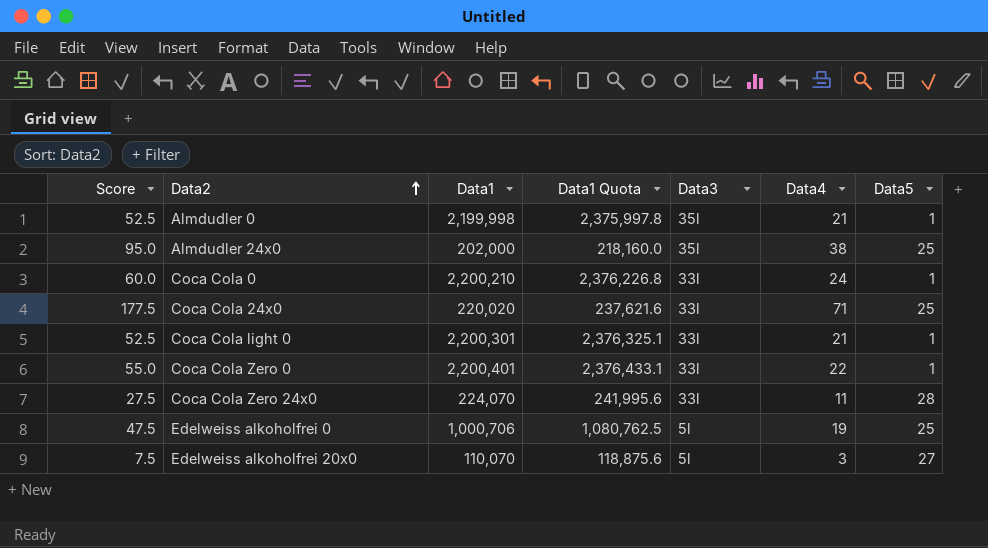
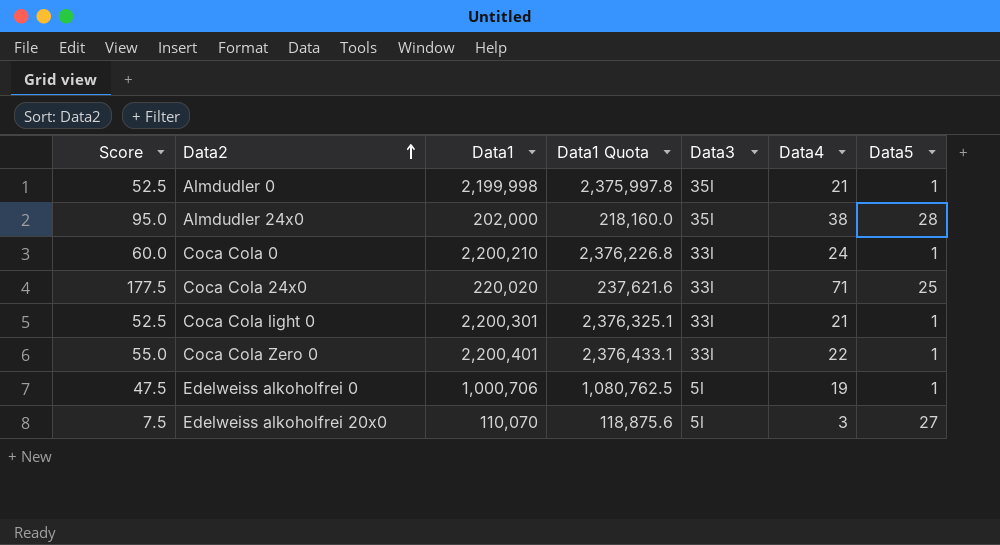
row Coca Cola Zero 24x0: 27.5 | 224,070 | 241,995.6 | 33l | 11 | 28 -> none
Almdudler 24x0 | Data5: 25 -> 28
Edelweiss alkoholfrei 0 | Data5: 25 -> 1

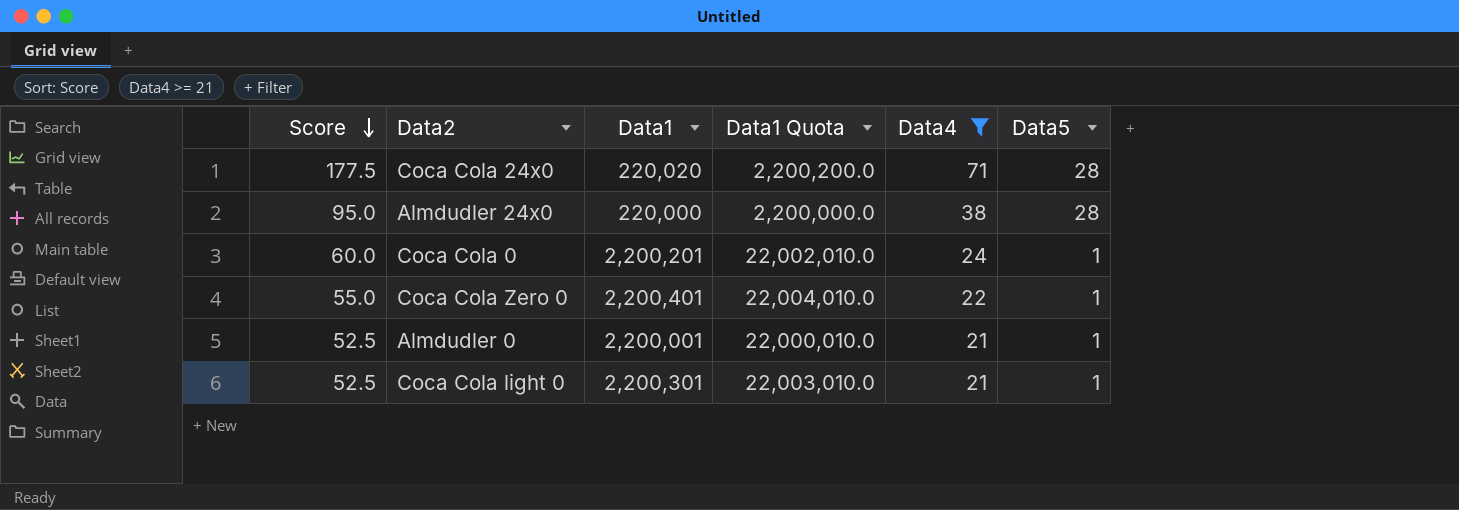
filter: none -> Data4 >= 21
row order: Data2 ascending -> Score descending
column Data3 | position: 5 -> none
column Data1 Quota | formula: [Data1] * 1.08 -> [Data1] * 10
Coca Cola 24x0 | Data5: 25 -> 28
Almdudler 24x0 | Data1: 202,000 -> 220,000
Coca Cola 0 | Data1: 2,200,210 -> 2,200,201
Almdudler 0 | Data1: 2,199,998 -> 2,200,001

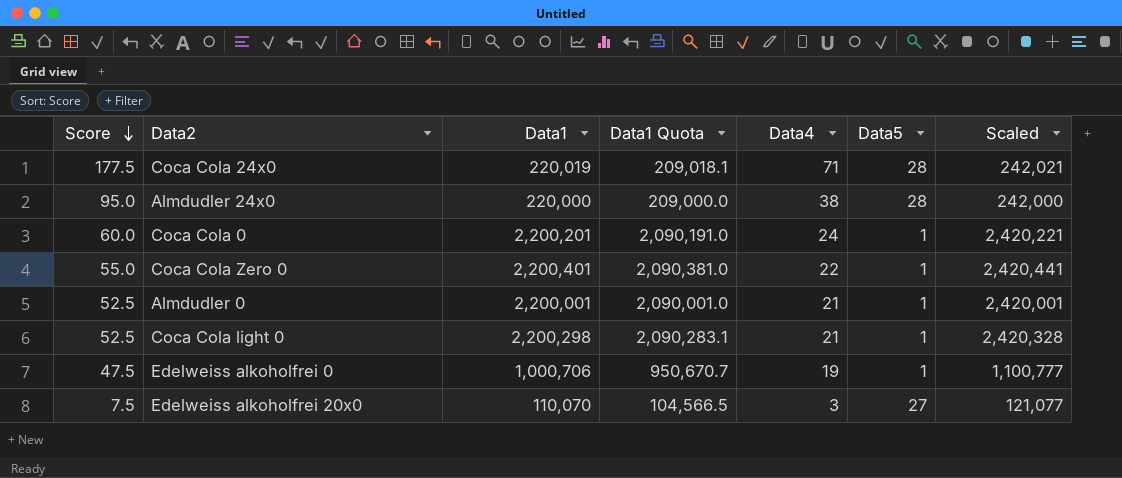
filter: Data4 >= 21 -> none
column Data1 Quota | formula: [Data1] * 10 -> [Data1] * 0.95
column Scaled | formula: none -> [Data1] * 1.1
Coca Cola 24x0 | Data1: 220,020 -> 220,019
Coca Cola light 0 | Data1: 2,200,301 -> 2,200,298

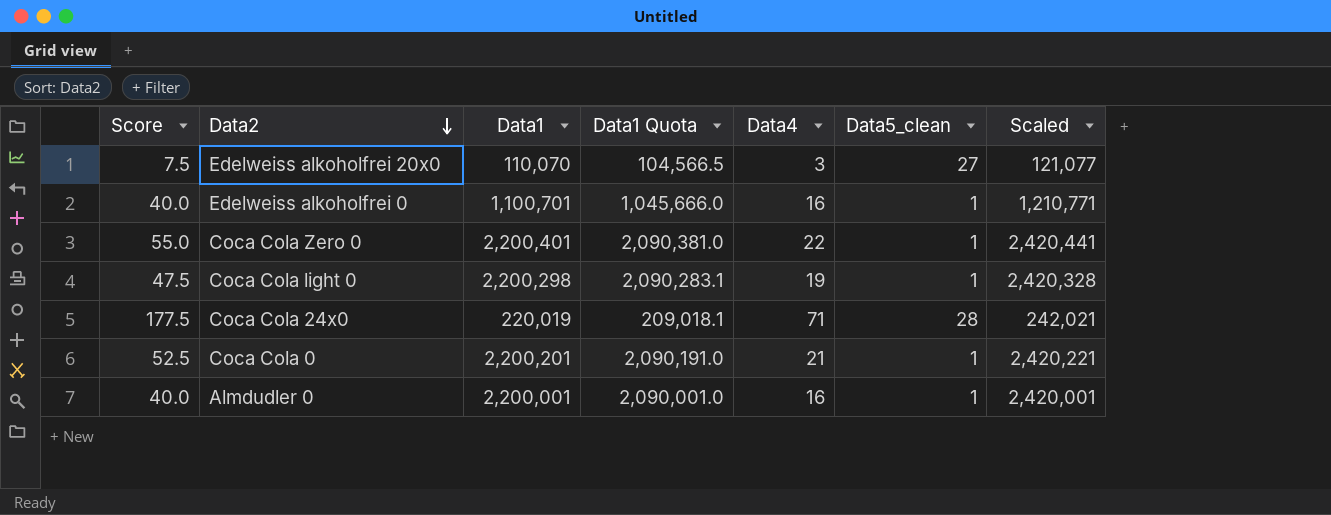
row order: Score descending -> Data2 descending
column name: Data5 -> Data5_clean
row Almdudler 24x0: 95.0 | 220,000 | 209,000.0 | 38 | 28 | 242,000 -> none
Edelweiss alkoholfrei 0 | Score: 47.5 -> 40.0
Edelweiss alkoholfrei 0 | Data1: 1,000,706 -> 1,100,701
Edelweiss alkoholfrei 0 | Data1 Quota: 950,670.7 -> 1,045,666.0
Edelweiss alkoholfrei 0 | Data4: 19 -> 16
Edelweiss alkoholfrei 0 | Scaled: 1,100,777 -> 1,210,771
Coca Cola light 0 | Score: 52.5 -> 47.5
Coca Cola light 0 | Data4: 21 -> 19
Coca Cola 0 | Score: 60.0 -> 52.5
Coca Cola 0 | Data4: 24 -> 21
Almdudler 0 | Score: 52.5 -> 40.0
Almdudler 0 | Data4: 21 -> 16

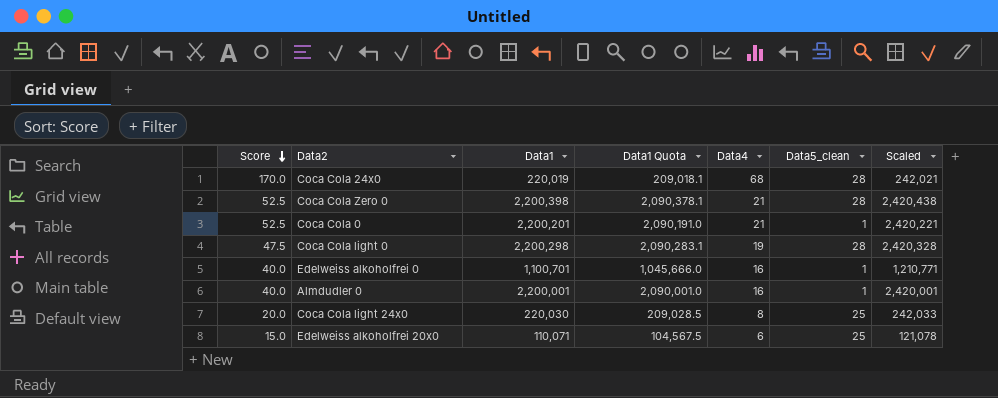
row order: Data2 descending -> Score descending
Coca Cola 24x0 | Score: 177.5 -> 170.0
Coca Cola 24x0 | Data4: 71 -> 68
Coca Cola Zero 0 | Score: 55.0 -> 52.5
Coca Cola Zero 0 | Data1: 2,200,401 -> 2,200,398
Coca Cola Zero 0 | Data1 Quota: 2,090,381.0 -> 2,090,378.1
Coca Cola Zero 0 | Data4: 22 -> 21
Coca Cola Zero 0 | Data5_clean: 1 -> 28
Coca Cola Zero 0 | Scaled: 2,420,441 -> 2,420,438
Coca Cola light 0 | Data5_clean: 1 -> 28
row Coca Cola light 24x0: none -> 20.0 | 220,030 | 209,028.5 | 8 | 25 | 242,033
Edelweiss alkoholfrei 20x0 | Score: 7.5 -> 15.0
Edelweiss alkoholfrei 20x0 | Data1: 110,070 -> 110,071
Edelweiss alkoholfrei 20x0 | Data1 Quota: 104,566.5 -> 104,567.5
Edelweiss alkoholfrei 20x0 | Data4: 3 -> 6
Edelweiss alkoholfrei 20x0 | Data5_clean: 27 -> 25
Edelweiss alkoholfrei 20x0 | Scaled: 121,077 -> 121,078

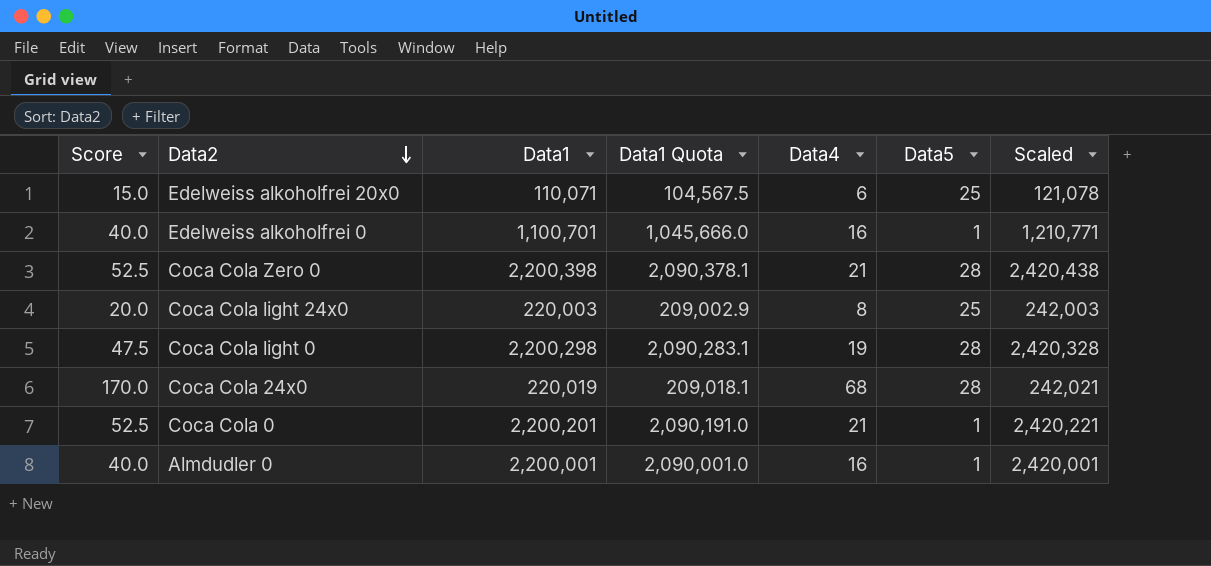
row order: Score descending -> Data2 descending
column name: Data5_clean -> Data5
Coca Cola light 24x0 | Data1: 220,030 -> 220,003
Coca Cola light 24x0 | Data1 Quota: 209,028.5 -> 209,002.9
Coca Cola light 24x0 | Scaled: 242,033 -> 242,003

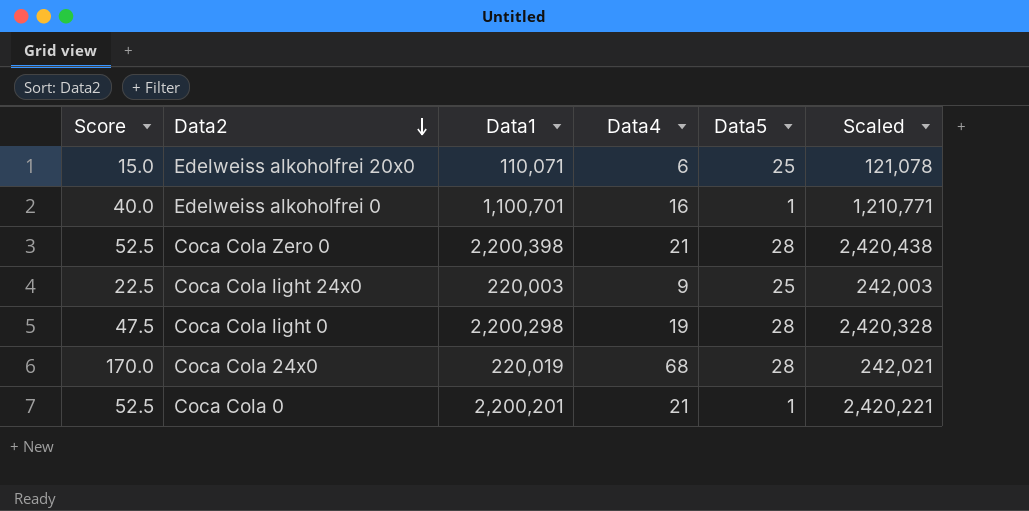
column Data1 Quota | formula: [Data1] * 0.95 -> none
row Almdudler 0: 40.0 | 2,200,001 | 2,090,001.0 | 16 | 1 | 2,420,001 -> none
Coca Cola light 24x0 | Score: 20.0 -> 22.5
Coca Cola light 24x0 | Data4: 8 -> 9

